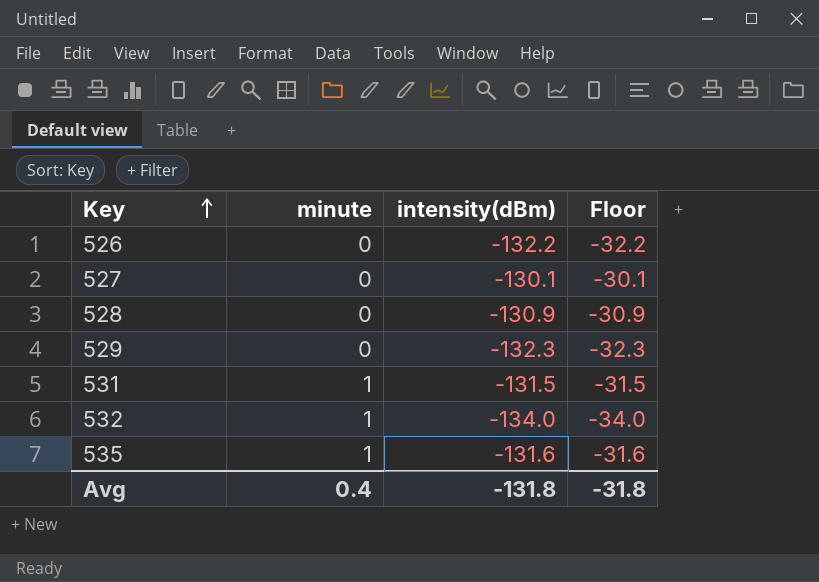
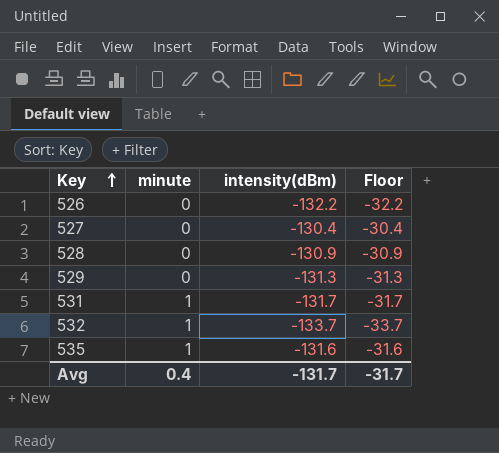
527 | intensity(dBm): -130.1 -> -130.4
527 | Floor: -30.1 -> -30.4
529 | intensity(dBm): -132.3 -> -131.3
529 | Floor: -32.3 -> -31.3
531 | intensity(dBm): -131.5 -> -131.7
531 | Floor: -31.5 -> -31.7
532 | intensity(dBm): -134.0 -> -133.7
532 | Floor: -34.0 -> -33.7
Avg | intensity(dBm): -131.8 -> -131.7
Avg | Floor: -31.8 -> -31.7

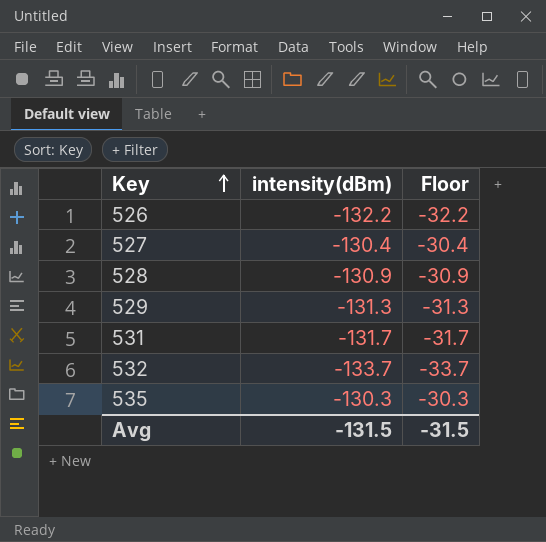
column minute | position: 2 -> none
535 | intensity(dBm): -131.6 -> -130.3
535 | Floor: -31.6 -> -30.3
Avg | intensity(dBm): -131.7 -> -131.5
Avg | Floor: -31.7 -> -31.5

